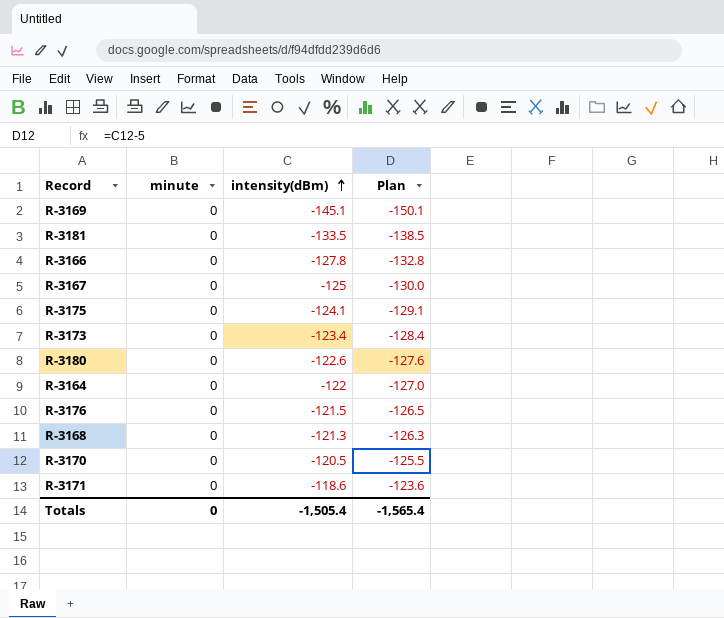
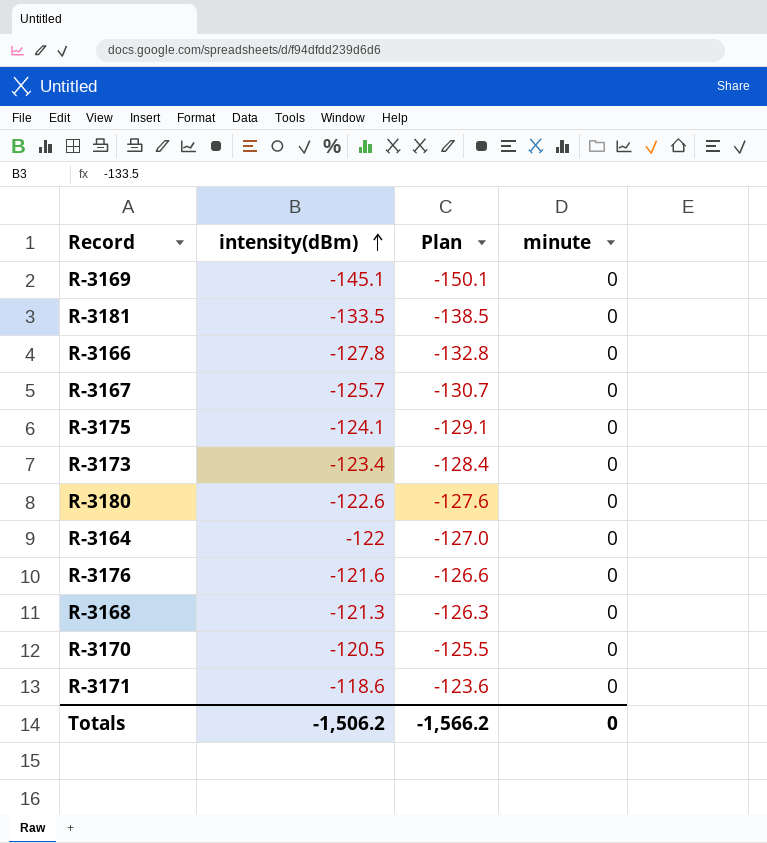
column minute | position: 2 -> 4
R-3167 | intensity(dBm): -125 -> -125.7
R-3167 | Plan: -130.0 -> -130.7
R-3176 | intensity(dBm): -121.5 -> -121.6
R-3176 | Plan: -126.5 -> -126.6
Totals | intensity(dBm): -1,505.4 -> -1,506.2
Totals | Plan: -1,565.4 -> -1,566.2

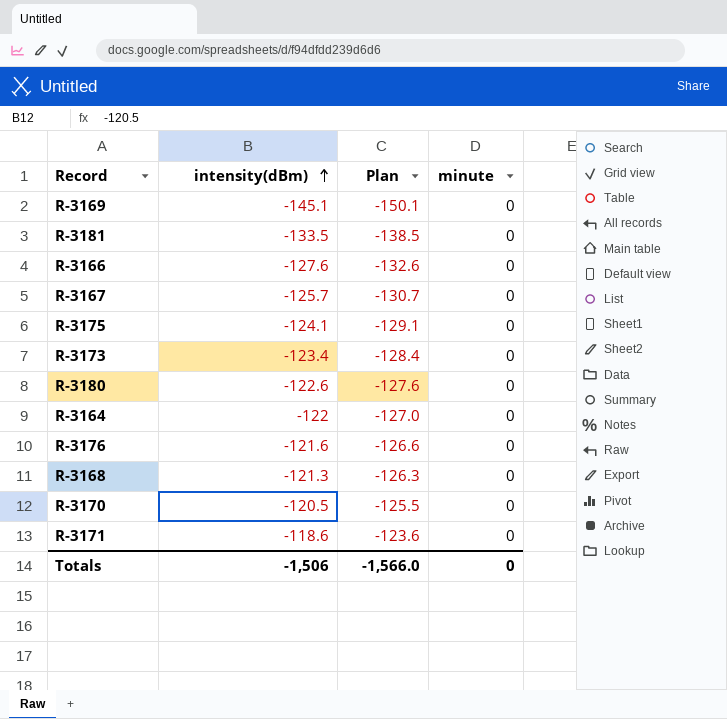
R-3166 | intensity(dBm): -127.8 -> -127.6
R-3166 | Plan: -132.8 -> -132.6
Totals | intensity(dBm): -1,506.2 -> -1,506
Totals | Plan: -1,566.2 -> -1,566.0

